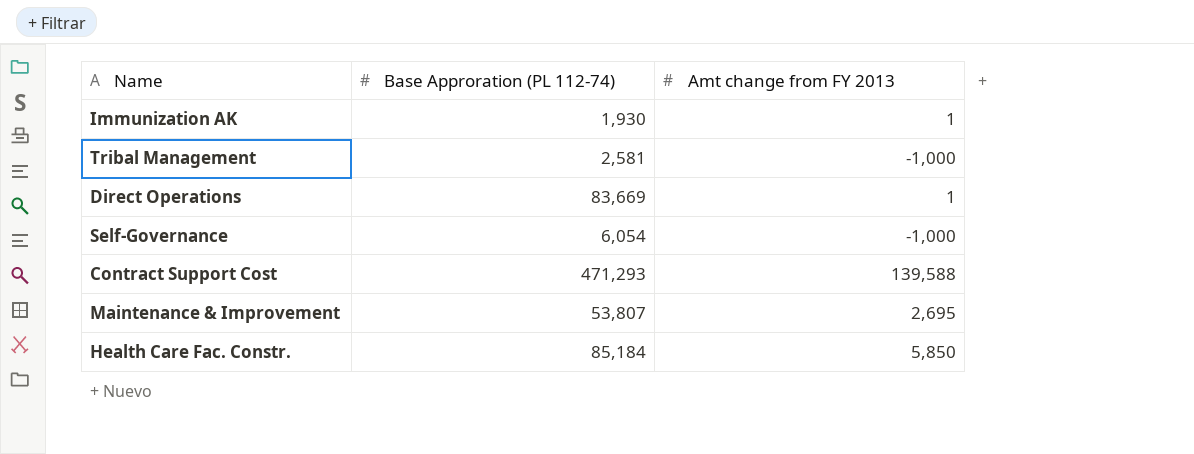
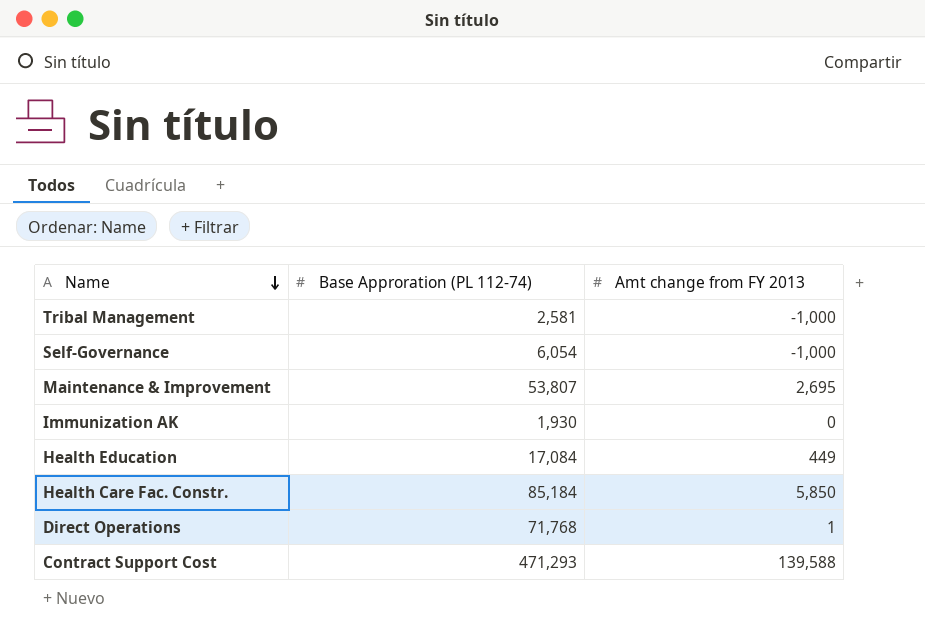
row order: none -> Name descending
Immunization AK | Amt change from FY 2013: 1 -> 0
row Health Education: none -> 17,084 | 449
Direct Operations | Base Approration (PL 112-74): 83,669 -> 71,768

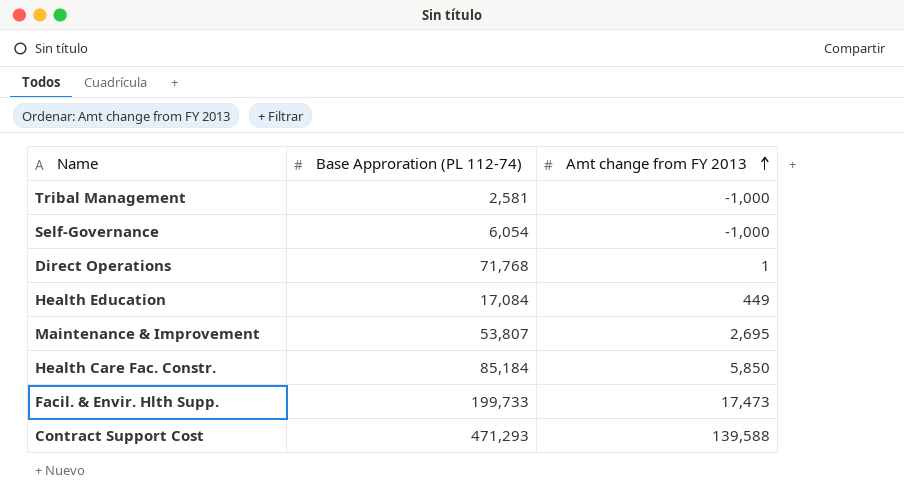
row order: Name descending -> Amt change from FY 2013 ascending
row Immunization AK: 1,930 | 0 -> none
row Facil. & Envir. Hlth Supp.: none -> 199,733 | 17,473

